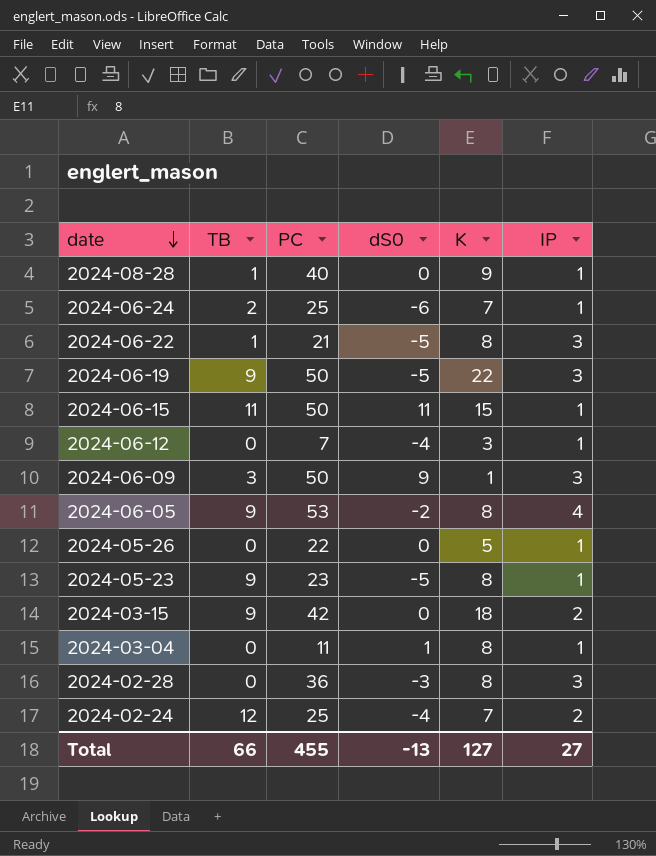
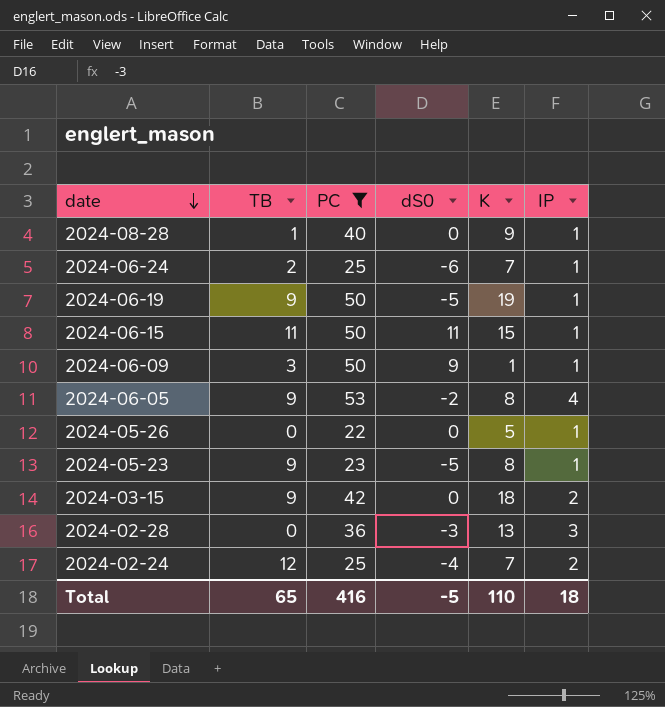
filter: none -> PC >= 22
2024-06-19 | K: 22 -> 19
2024-06-19 | IP: 3 -> 1
2024-06-09 | IP: 3 -> 1
2024-02-28 | K: 8 -> 13
Total | TB: 66 -> 65
Total | PC: 455 -> 416
Total | dS0: -13 -> -5
Total | K: 127 -> 110
Total | IP: 27 -> 18

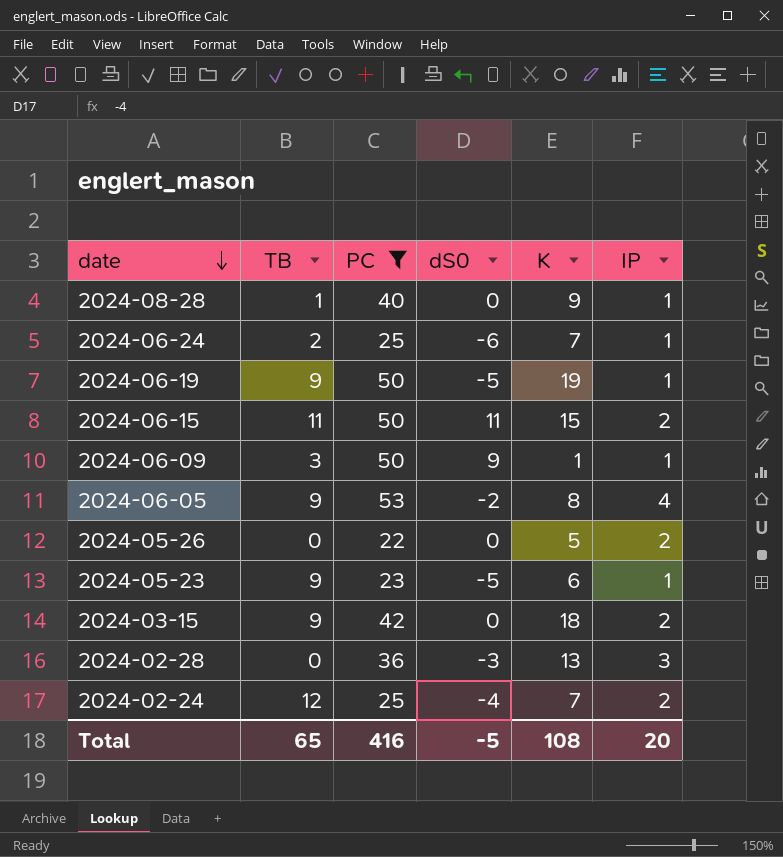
2024-06-15 | IP: 1 -> 2
2024-05-26 | IP: 1 -> 2
2024-05-23 | K: 8 -> 6
Total | K: 110 -> 108
Total | IP: 18 -> 20

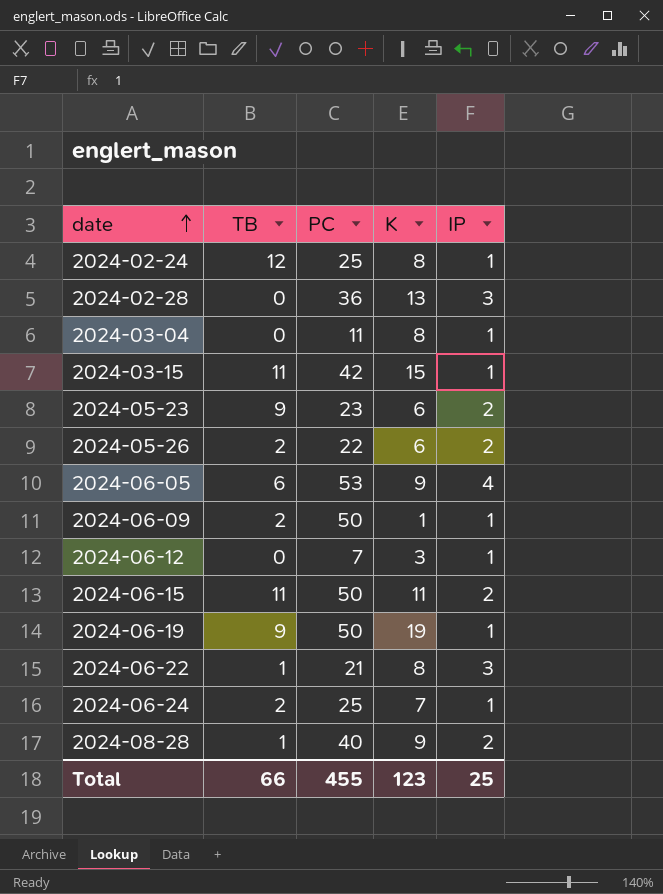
filter: PC >= 22 -> none
row order: date descending -> date ascending
column dS0 | position: 4 -> none
2024-02-24 | K: 7 -> 8
2024-02-24 | IP: 2 -> 1
2024-03-15 | TB: 9 -> 11
2024-03-15 | K: 18 -> 15
2024-03-15 | IP: 2 -> 1
2024-05-23 | IP: 1 -> 2
2024-05-26 | TB: 0 -> 2
2024-05-26 | K: 5 -> 6
2024-06-05 | TB: 9 -> 6
2024-06-05 | K: 8 -> 9
2024-06-09 | TB: 3 -> 2
2024-06-15 | K: 15 -> 11
2024-08-28 | IP: 1 -> 2
Total | TB: 65 -> 66
Total | PC: 416 -> 455
Total | K: 108 -> 123
Total | IP: 20 -> 25

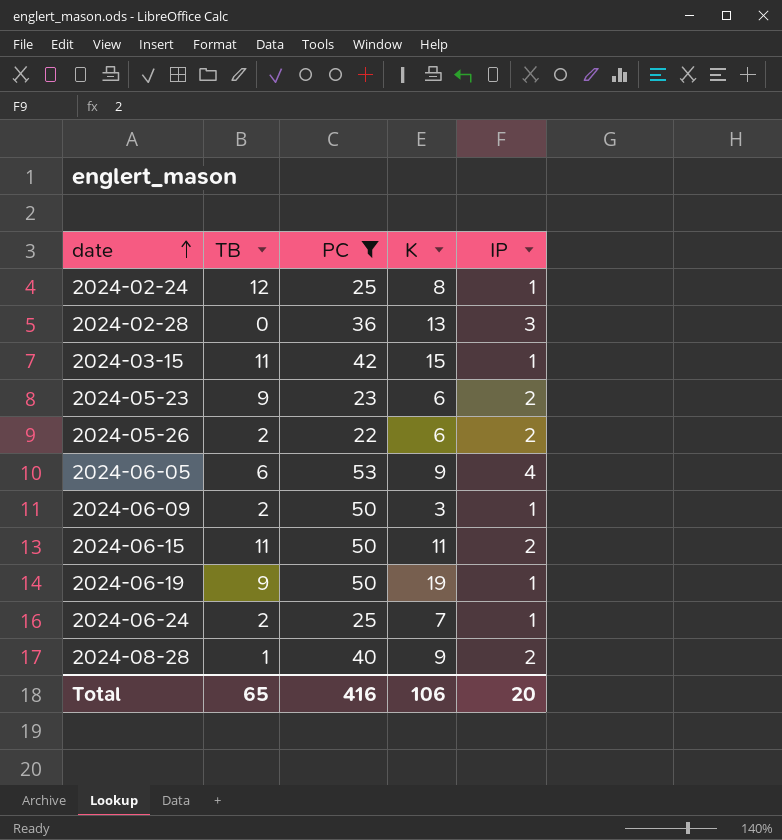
filter: none -> PC >= 22
2024-06-09 | K: 1 -> 3
Total | TB: 66 -> 65
Total | PC: 455 -> 416
Total | K: 123 -> 106
Total | IP: 25 -> 20

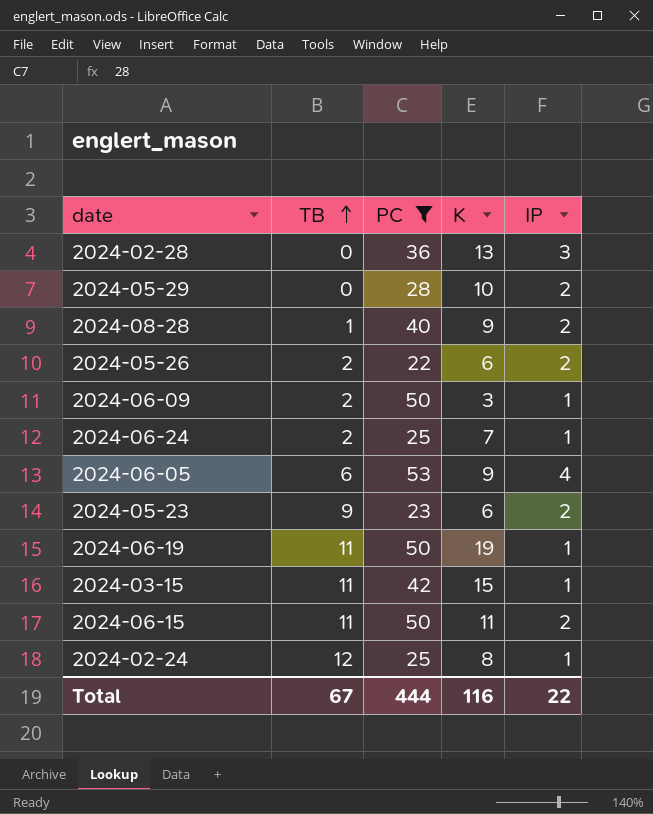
row order: date ascending -> TB ascending
row 2024-05-29: none -> 0 | 28 | 10 | 2
2024-06-19 | TB: 9 -> 11
Total | TB: 65 -> 67
Total | PC: 416 -> 444
Total | K: 106 -> 116
Total | IP: 20 -> 22

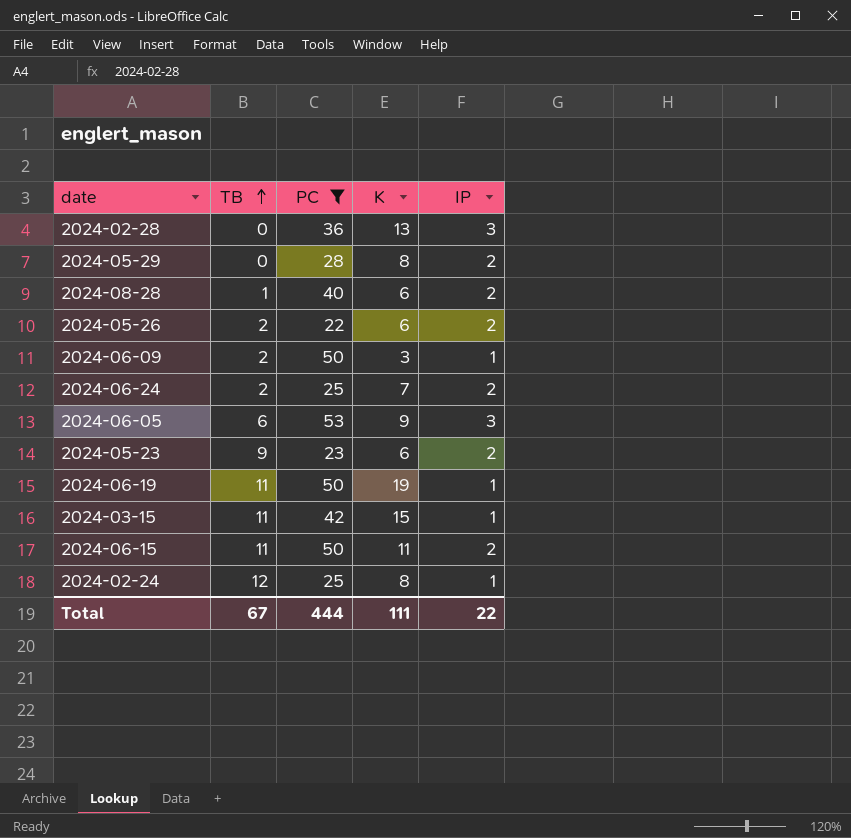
2024-05-29 | K: 10 -> 8
2024-08-28 | K: 9 -> 6
2024-06-24 | IP: 1 -> 2
2024-06-05 | IP: 4 -> 3
Total | K: 116 -> 111

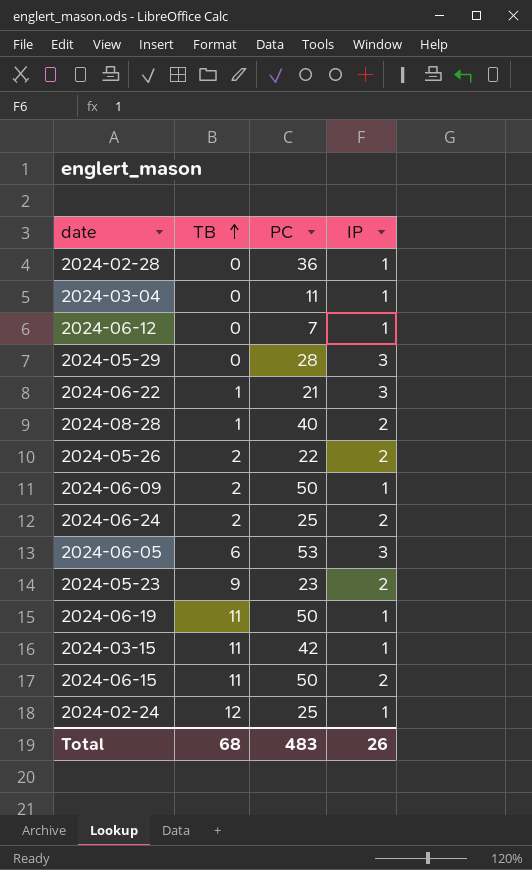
filter: PC >= 22 -> none
column K | position: 4 -> none
2024-02-28 | IP: 3 -> 1
2024-05-29 | IP: 2 -> 3
Total | TB: 67 -> 68
Total | PC: 444 -> 483
Total | IP: 22 -> 26

